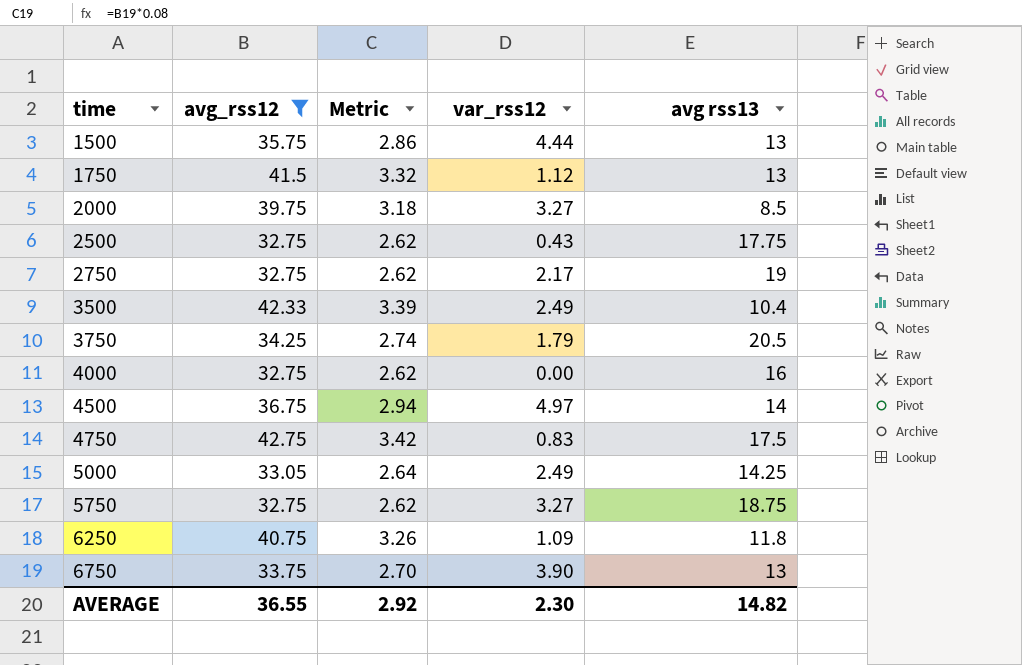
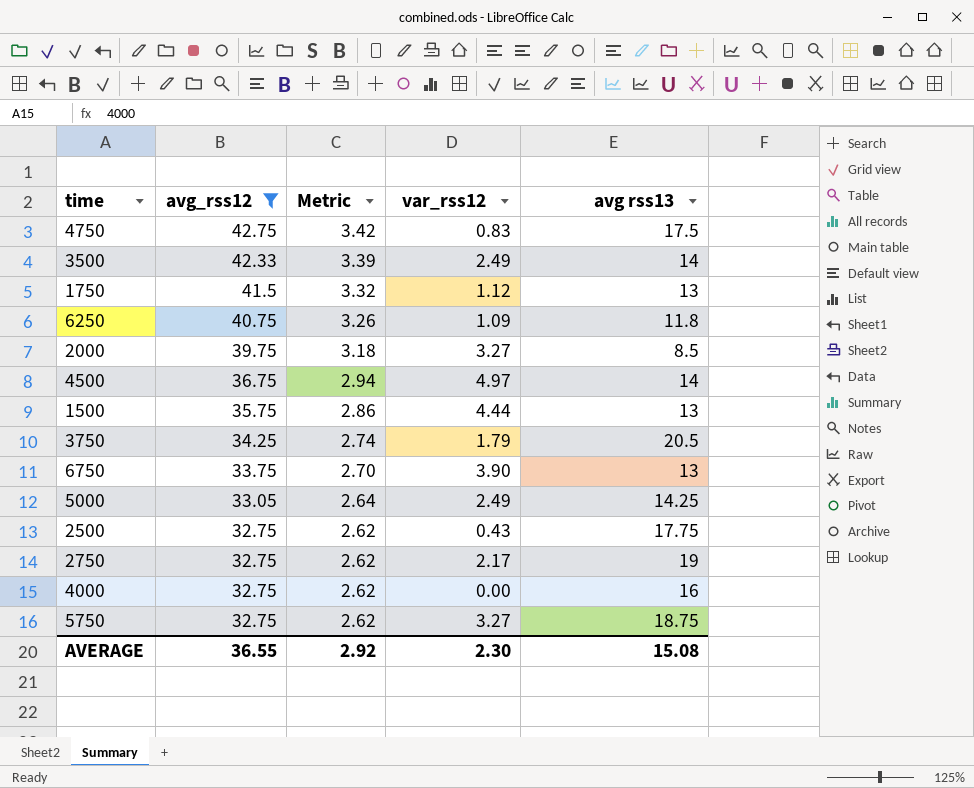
row order: time ascending -> avg_rss12 descending
3500 | avg rss13: 10.4 -> 14
AVERAGE | avg rss13: 14.82 -> 15.08

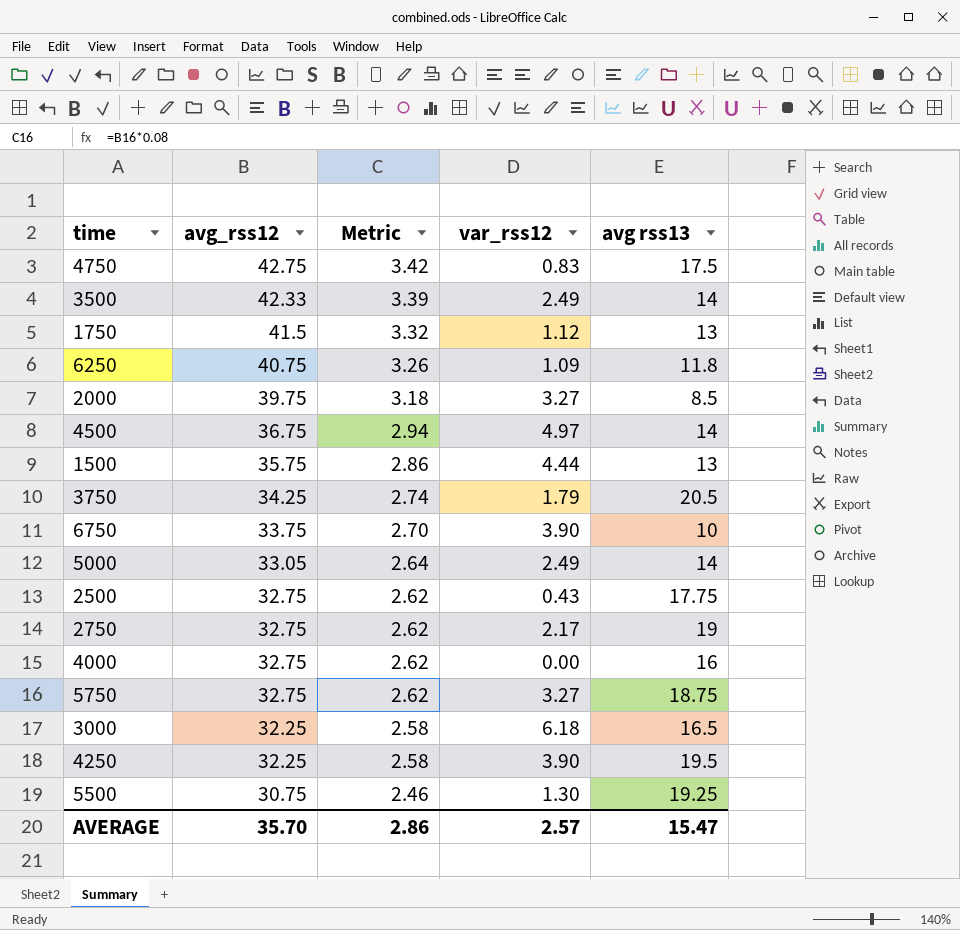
filter: avg_rss12 >= 32.75 -> none
6750 | avg rss13: 13 -> 10
5000 | avg rss13: 14.25 -> 14
AVERAGE | avg_rss12: 36.55 -> 35.70
AVERAGE | Metric: 2.92 -> 2.86
AVERAGE | var_rss12: 2.30 -> 2.57
AVERAGE | avg rss13: 15.08 -> 15.47

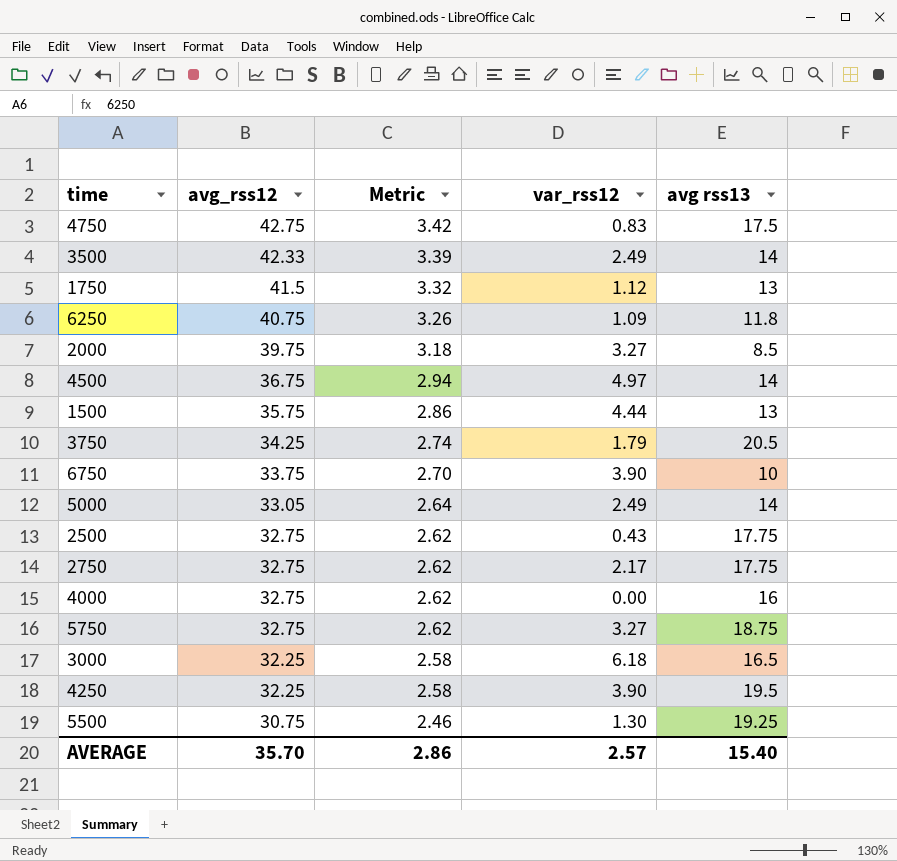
2750 | avg rss13: 19 -> 17.75
AVERAGE | avg rss13: 15.47 -> 15.40

